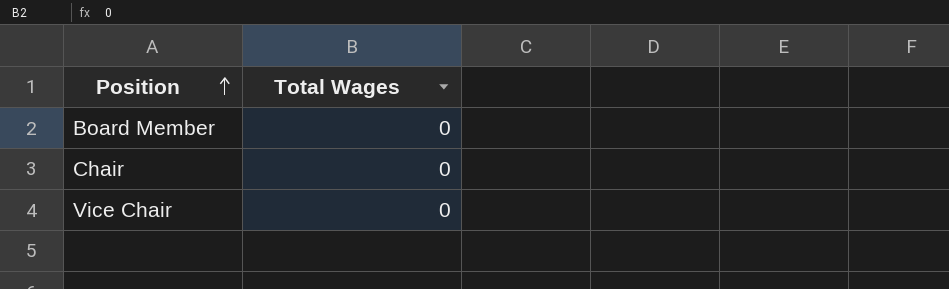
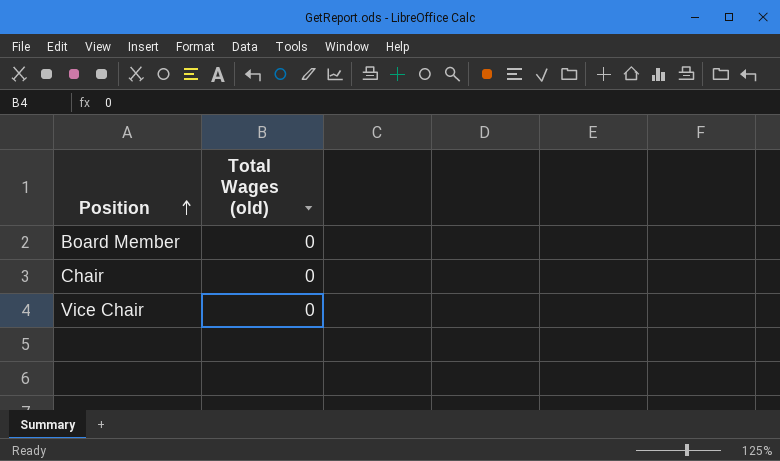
column name: Total Wages -> Total Wages (old)

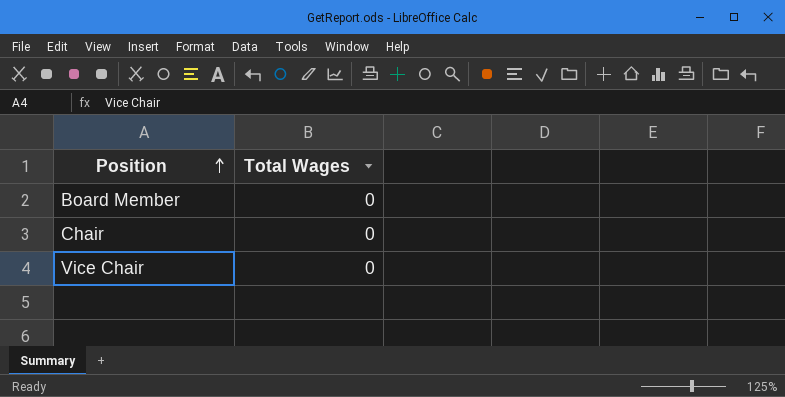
column name: Total Wages (old) -> Total Wages

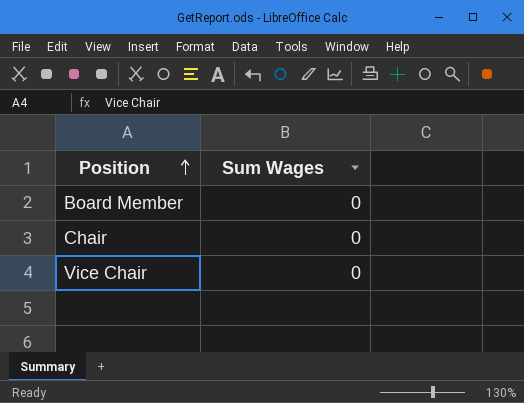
column name: Total Wages -> Sum Wages

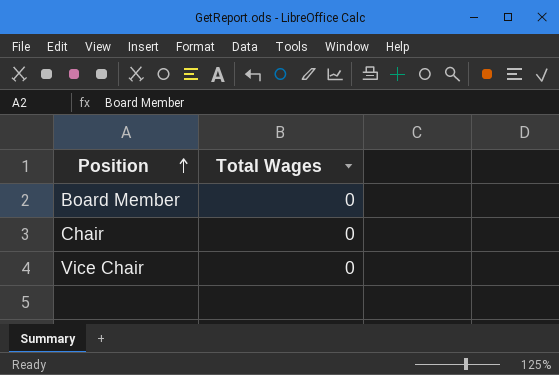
column name: Sum Wages -> Total Wages

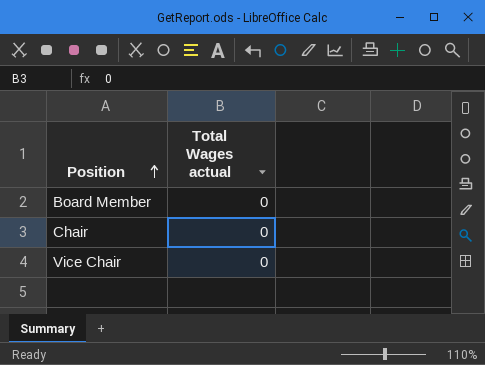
column name: Total Wages -> Total Wages actual

